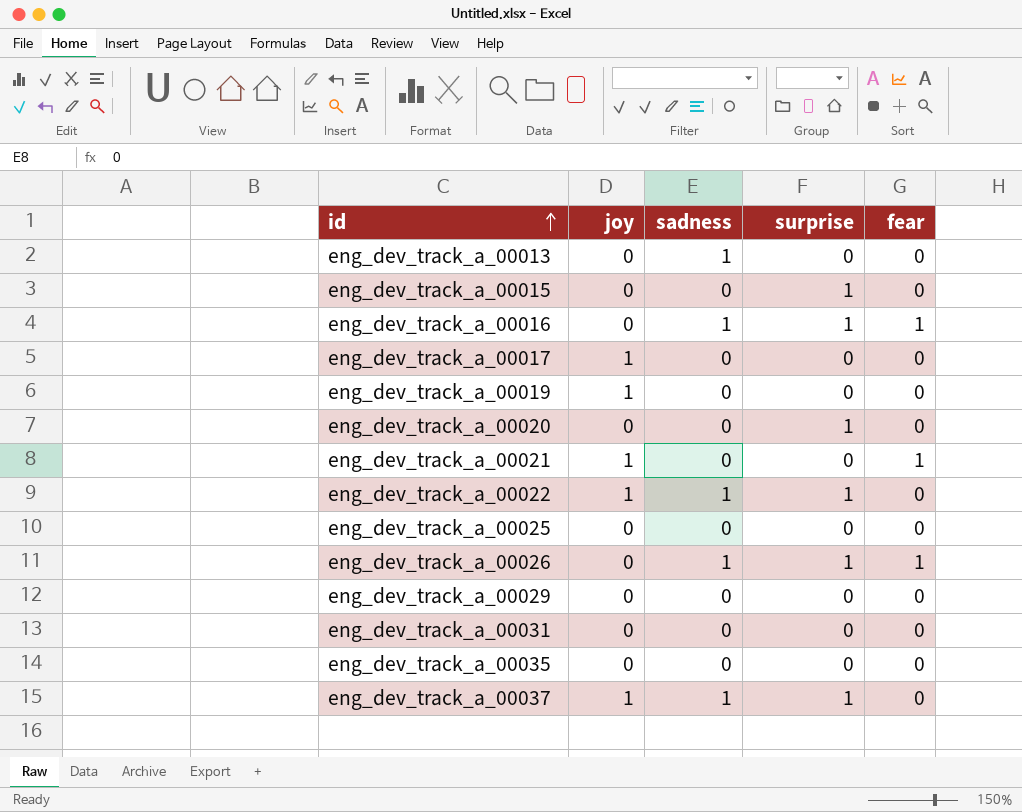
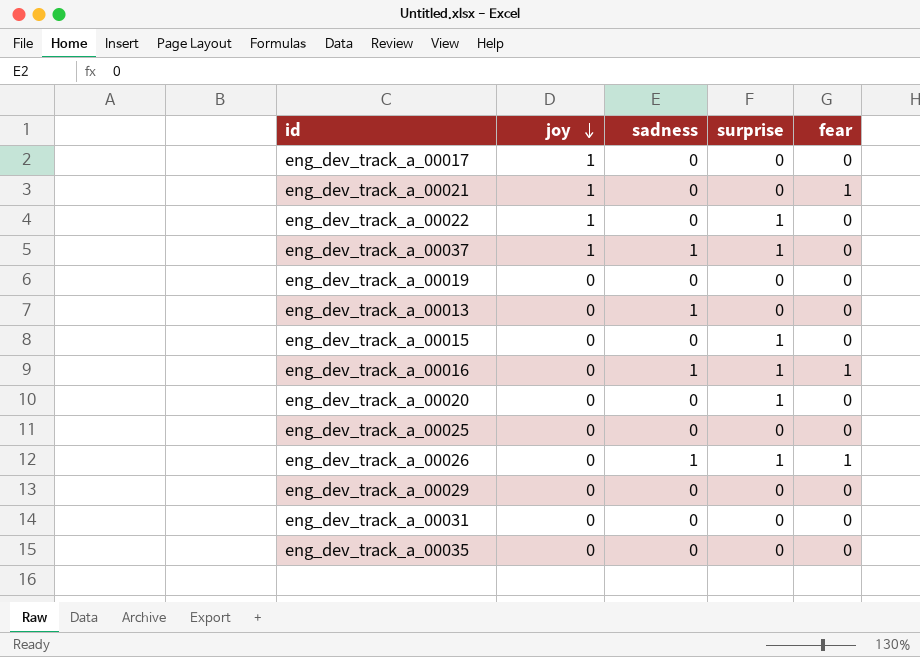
row order: id ascending -> joy descending
eng_dev_track_a_00022 | sadness: 1 -> 0
eng_dev_track_a_00019 | joy: 1 -> 0

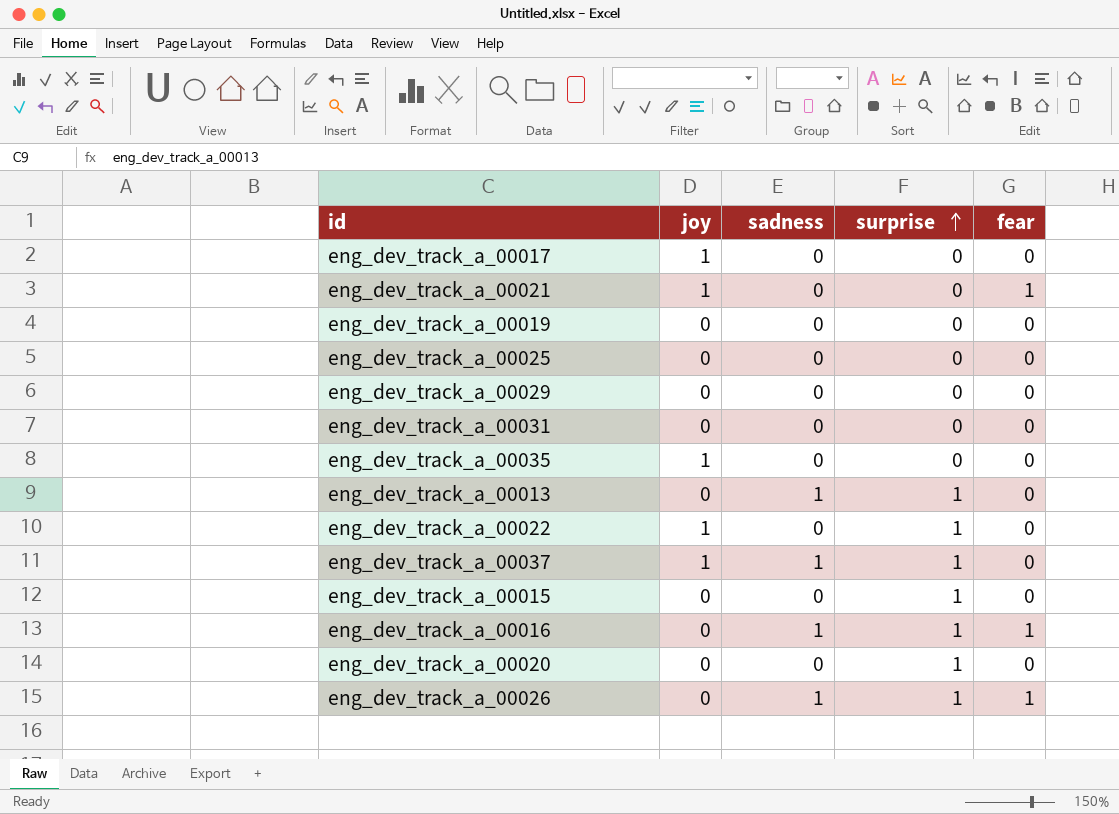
row order: joy descending -> surprise ascending
eng_dev_track_a_00035 | joy: 0 -> 1
eng_dev_track_a_00013 | surprise: 0 -> 1

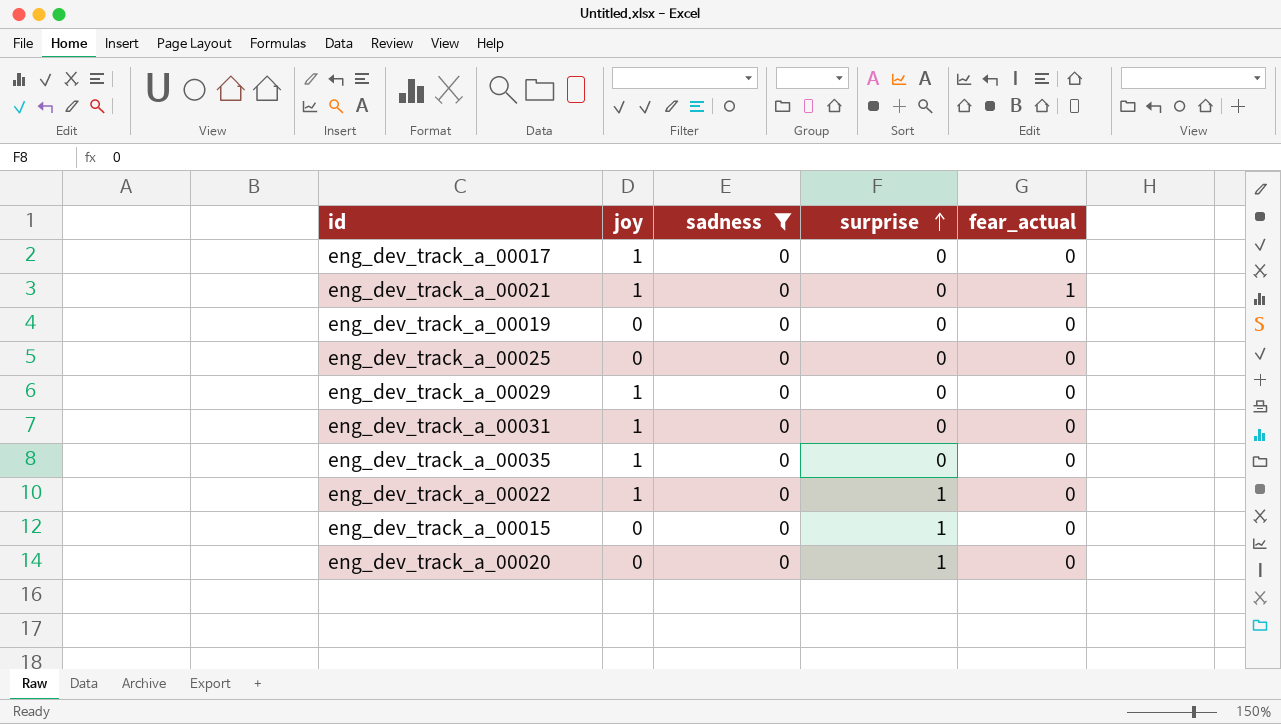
filter: none -> sadness = 0
column name: fear -> fear_actual
eng_dev_track_a_00029 | joy: 0 -> 1
eng_dev_track_a_00031 | joy: 0 -> 1

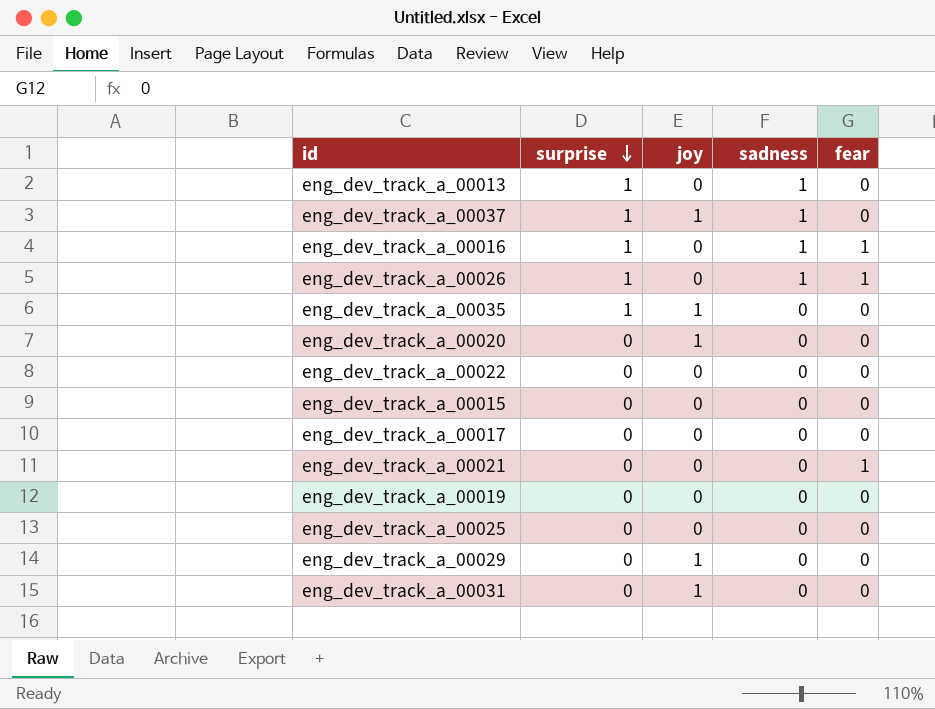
filter: sadness = 0 -> none
row order: surprise ascending -> surprise descending
column surprise | position: 4 -> 2
column name: fear_actual -> fear
eng_dev_track_a_00035 | surprise: 0 -> 1
eng_dev_track_a_00020 | surprise: 1 -> 0
eng_dev_track_a_00020 | joy: 0 -> 1
eng_dev_track_a_00022 | surprise: 1 -> 0
eng_dev_track_a_00022 | joy: 1 -> 0
eng_dev_track_a_00015 | surprise: 1 -> 0
eng_dev_track_a_00017 | joy: 1 -> 0
eng_dev_track_a_00021 | joy: 1 -> 0

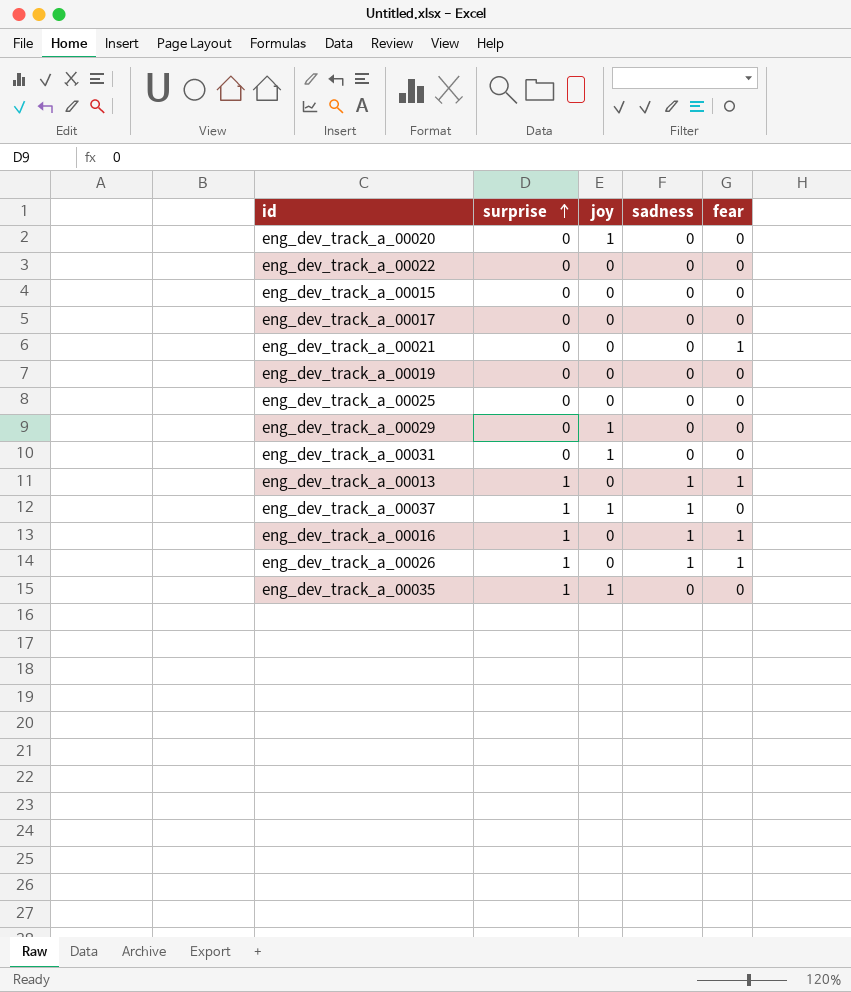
row order: surprise descending -> surprise ascending
eng_dev_track_a_00013 | fear: 0 -> 1

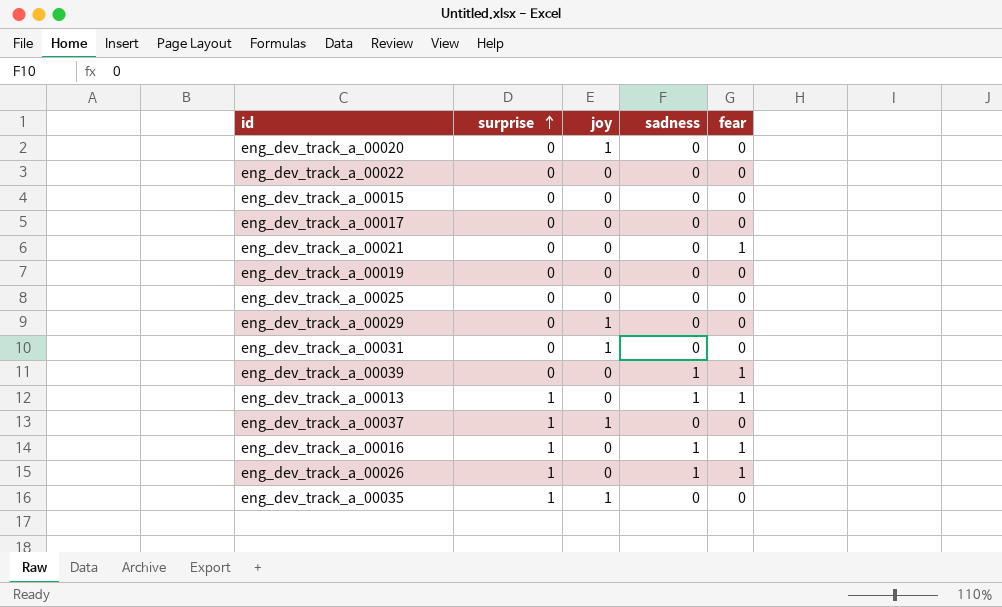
row eng_dev_track_a_00039: none -> 0 | 0 | 1 | 1
eng_dev_track_a_00037 | sadness: 1 -> 0

